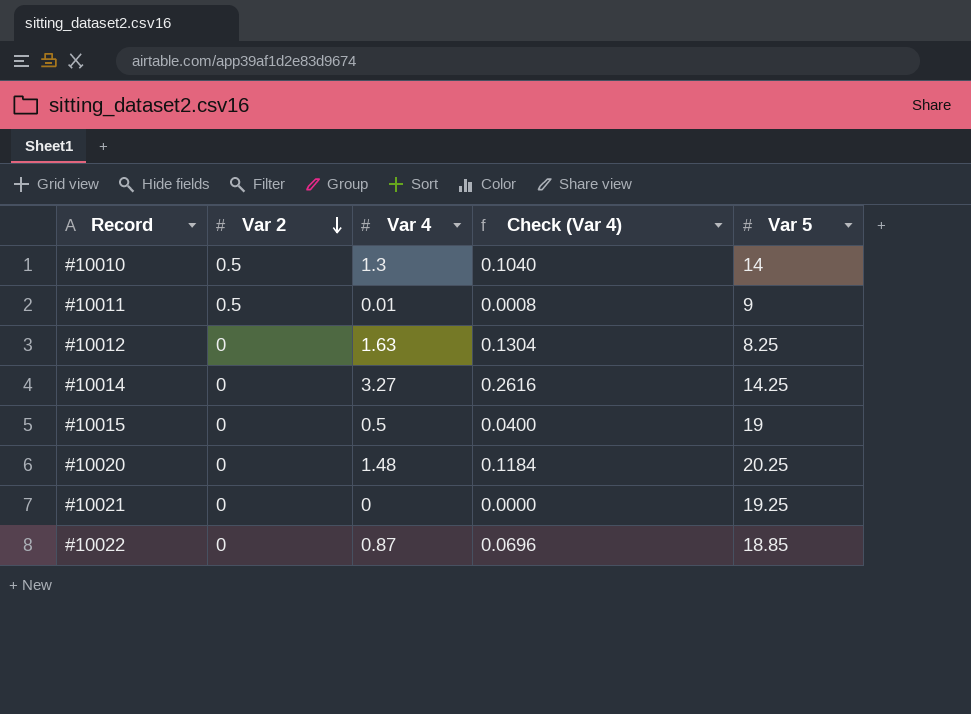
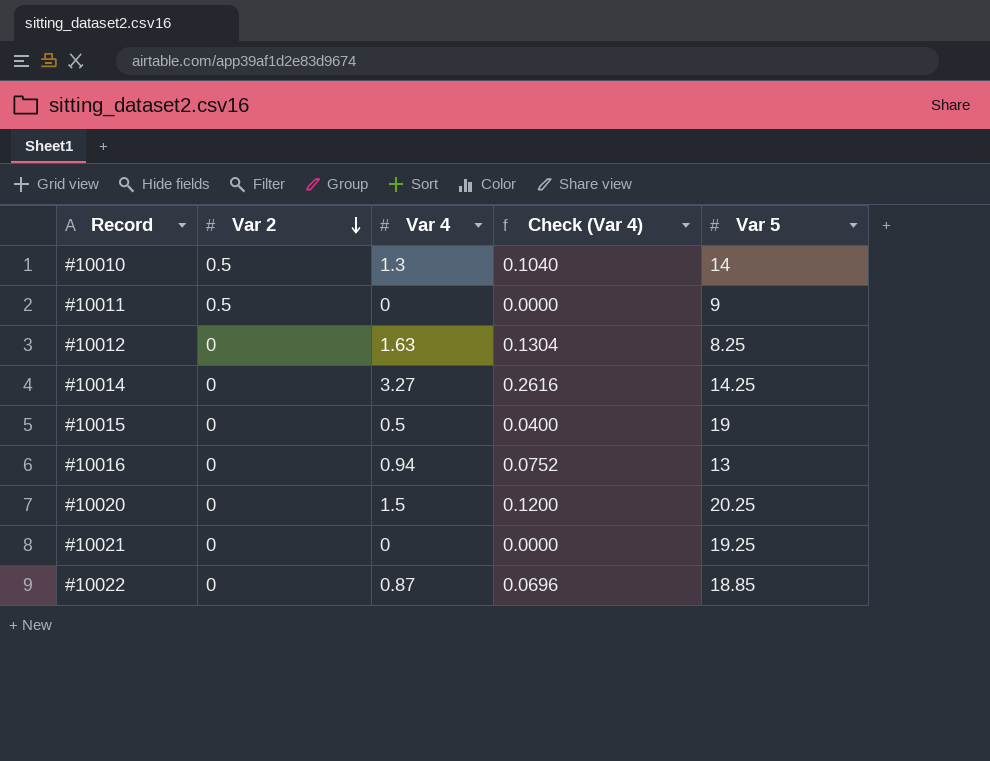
#10011 | Var 4: 0.01 -> 0
#10011 | Check (Var 4): 0.0008 -> 0.0000
row #10016: none -> 0 | 0.94 | 0.0752 | 13
#10020 | Var 4: 1.48 -> 1.5
#10020 | Check (Var 4): 0.1184 -> 0.1200

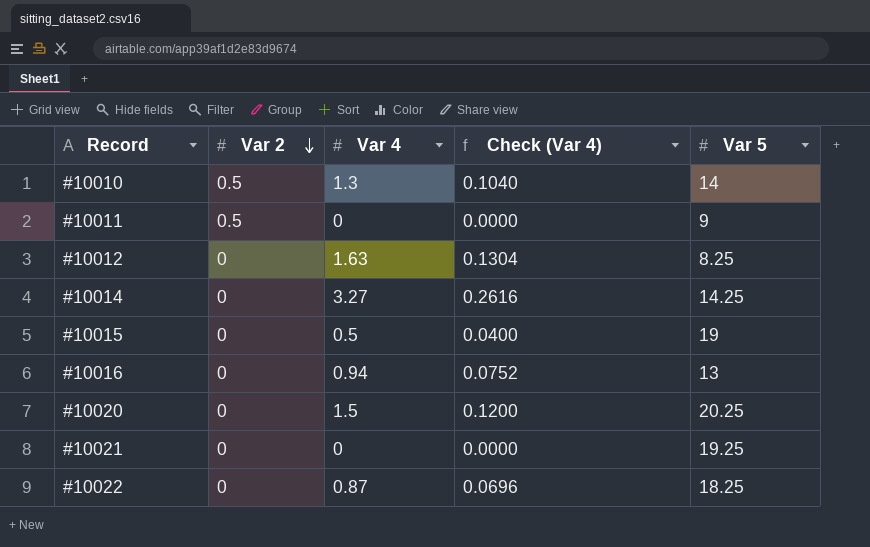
#10022 | Var 5: 18.85 -> 18.25

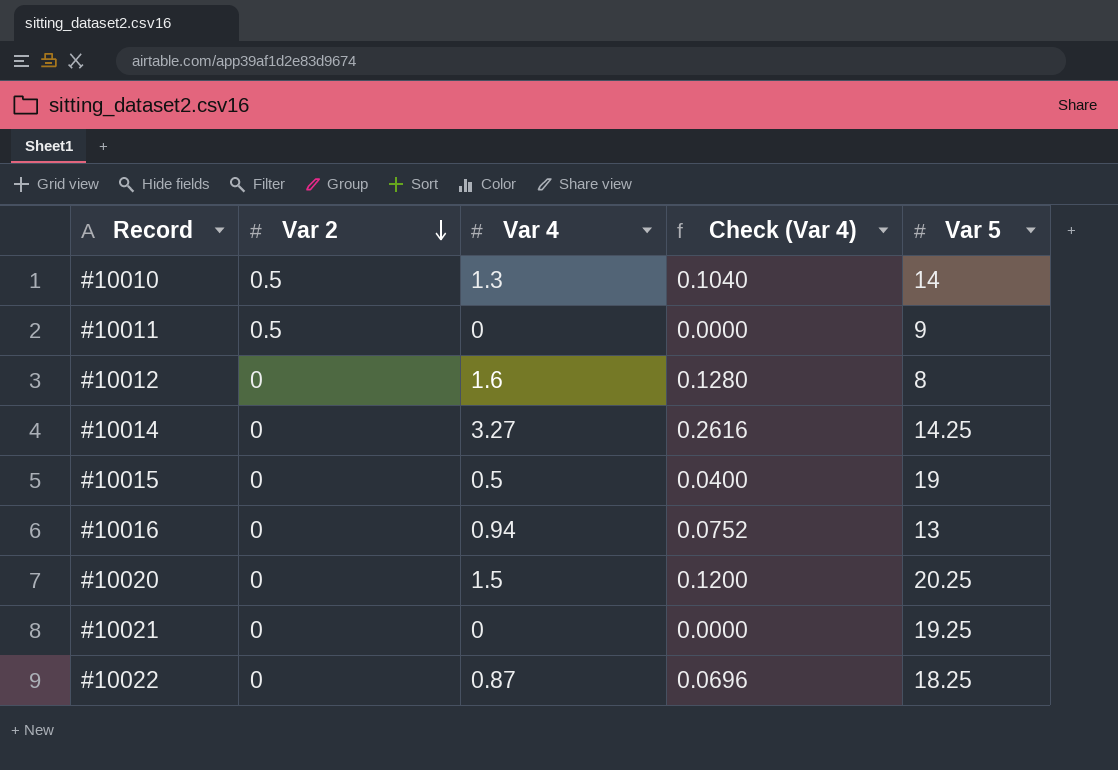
#10012 | Var 4: 1.63 -> 1.6
#10012 | Check (Var 4): 0.1304 -> 0.1280
#10012 | Var 5: 8.25 -> 8

